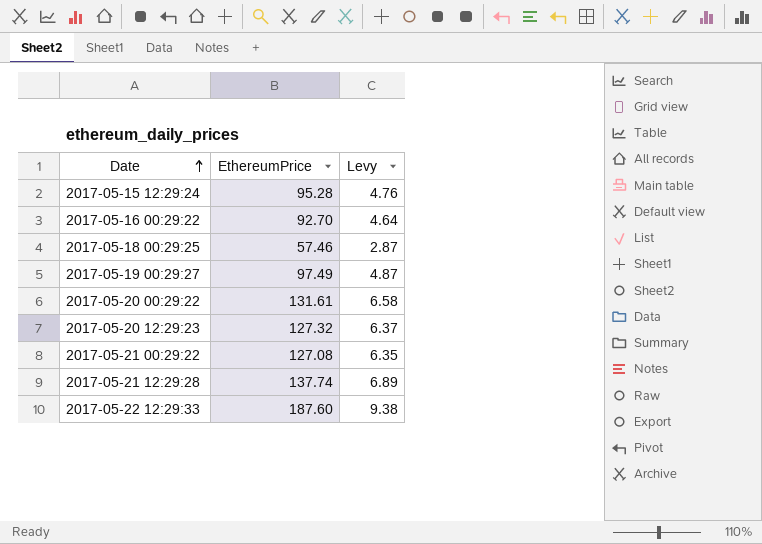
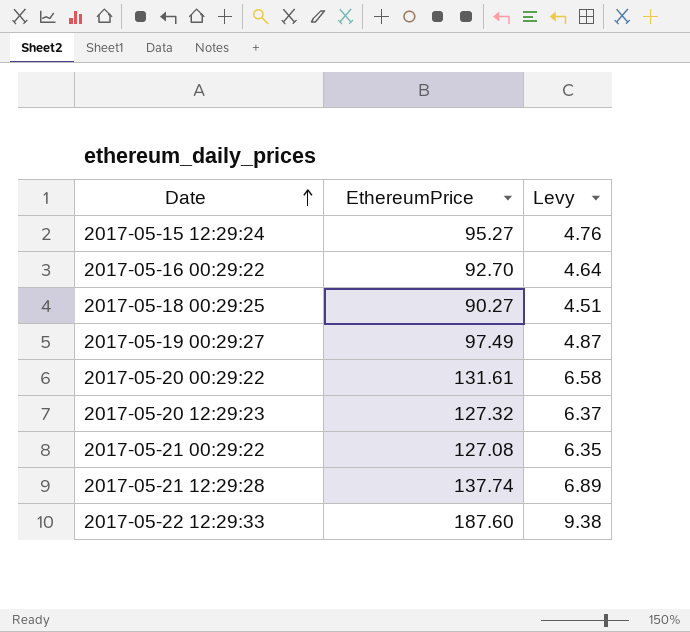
2017-05-15 12:29:24 | EthereumPrice: 95.28 -> 95.27
2017-05-18 00:29:25 | EthereumPrice: 57.46 -> 90.27
2017-05-18 00:29:25 | Levy: 2.87 -> 4.51

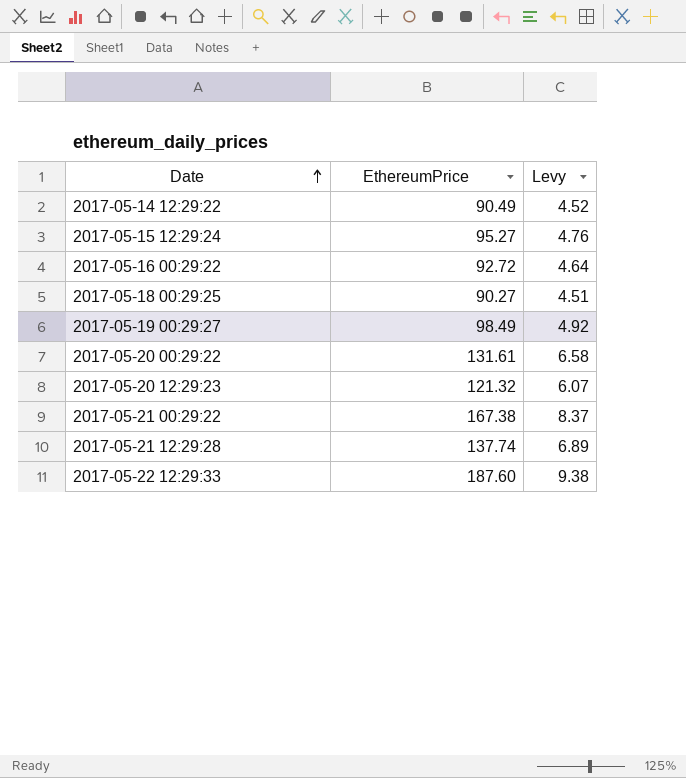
row 2017-05-14 12:29:22: none -> 90.49 | 4.52
2017-05-16 00:29:22 | EthereumPrice: 92.70 -> 92.72
2017-05-19 00:29:27 | EthereumPrice: 97.49 -> 98.49
2017-05-19 00:29:27 | Levy: 4.87 -> 4.92
2017-05-20 12:29:23 | EthereumPrice: 127.32 -> 121.32
2017-05-20 12:29:23 | Levy: 6.37 -> 6.07
2017-05-21 00:29:22 | EthereumPrice: 127.08 -> 167.38
2017-05-21 00:29:22 | Levy: 6.35 -> 8.37

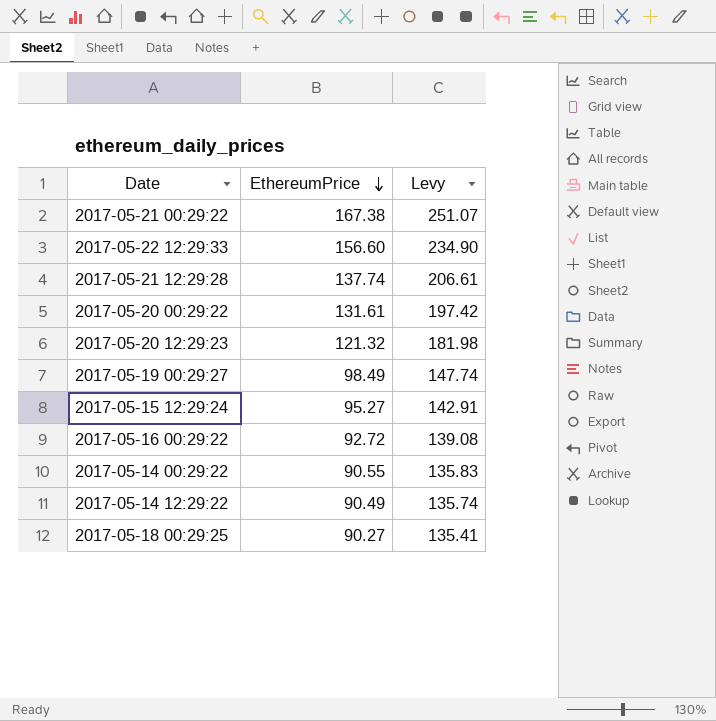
row order: Date ascending -> EthereumPrice descending
column Levy | formula: [EthereumPrice] * 0.05 -> [EthereumPrice] * 1.5
2017-05-22 12:29:33 | EthereumPrice: 187.60 -> 156.60
row 2017-05-14 00:29:22: none -> 90.55 | 135.83

